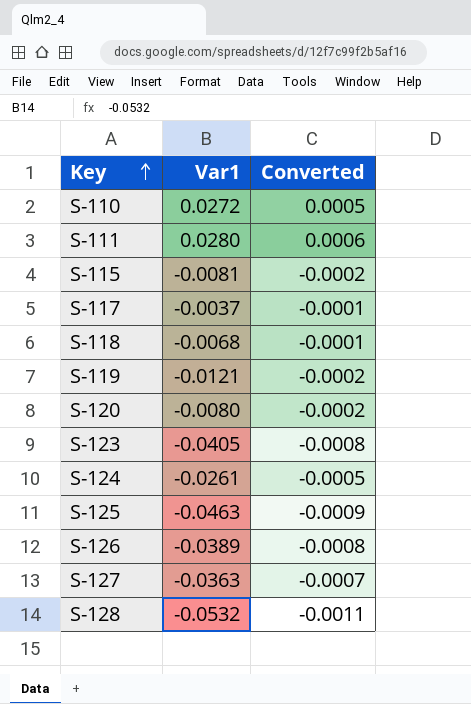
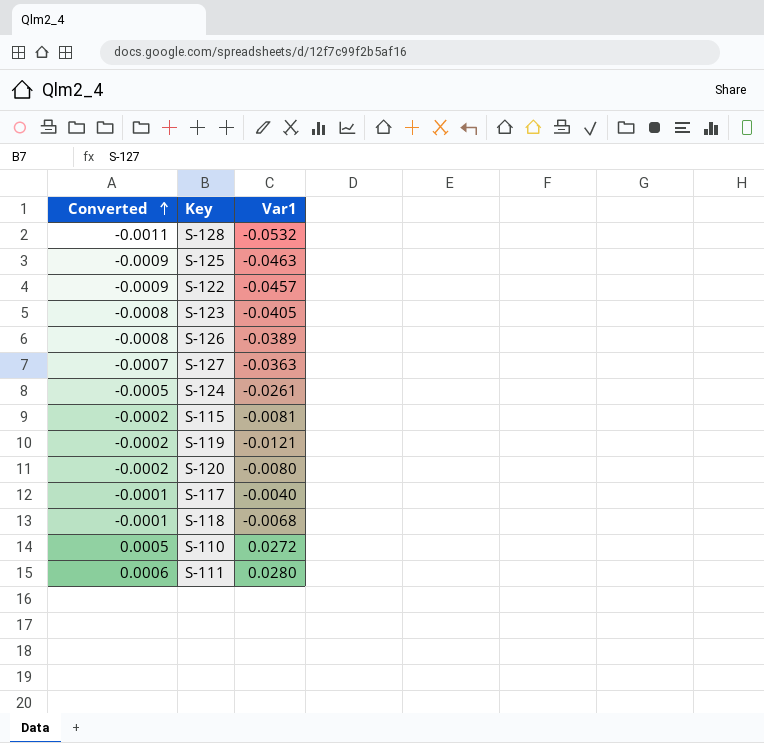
row order: Key ascending -> Converted ascending
column Converted | position: 3 -> 1
row S-122: none -> -0.0009 | -0.0457
S-117 | Var1: -0.0037 -> -0.0040

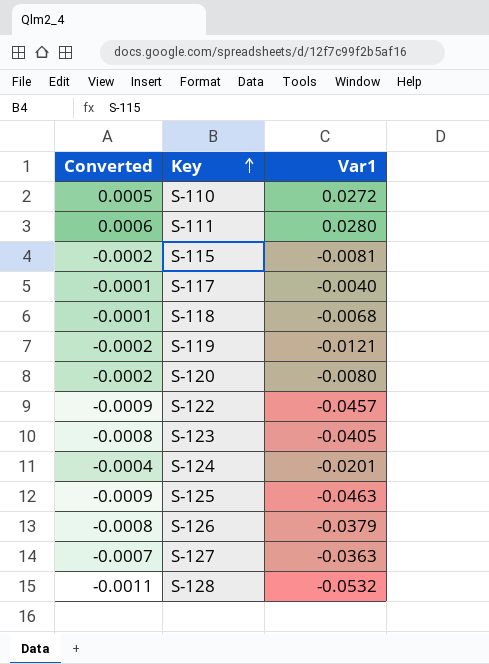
row order: Converted ascending -> Key ascending
S-124 | Converted: -0.0005 -> -0.0004
S-124 | Var1: -0.0261 -> -0.0201
S-126 | Var1: -0.0389 -> -0.0379

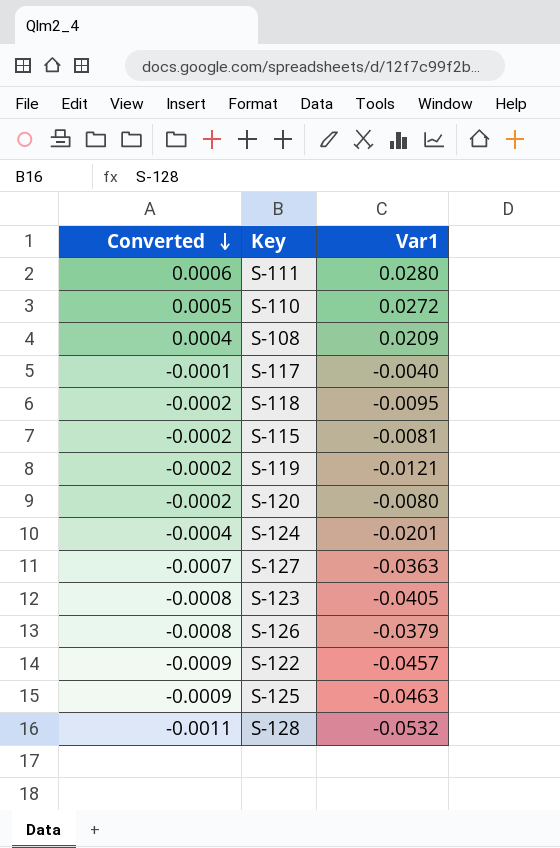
row order: Key ascending -> Converted descending
row S-108: none -> 0.0004 | 0.0209
S-118 | Converted: -0.0001 -> -0.0002
S-118 | Var1: -0.0068 -> -0.0095

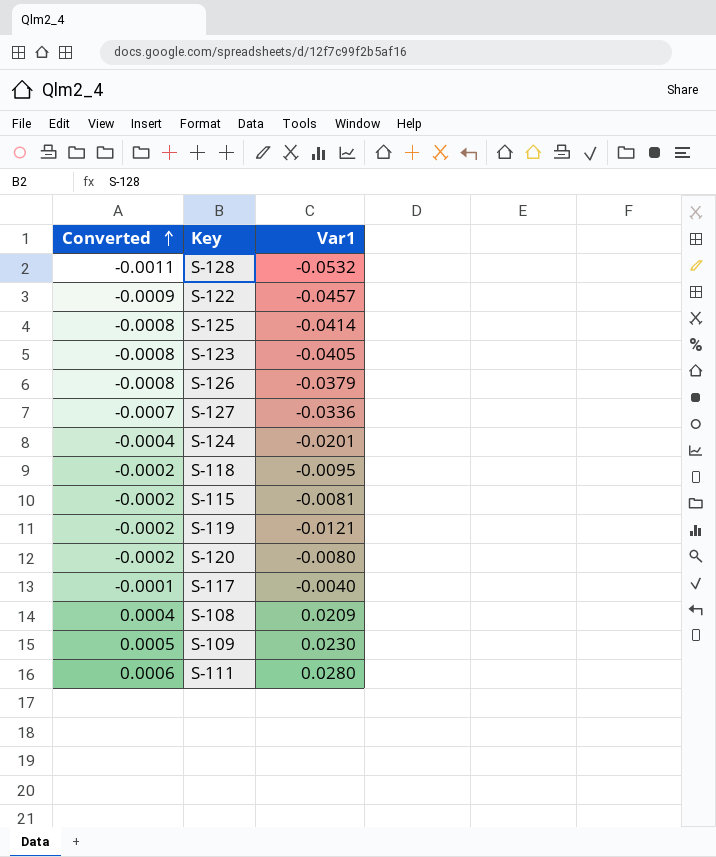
row order: Converted descending -> Converted ascending
row S-110: 0.0005 | 0.0272 -> none
S-125 | Converted: -0.0009 -> -0.0008
S-125 | Var1: -0.0463 -> -0.0414
S-127 | Var1: -0.0363 -> -0.0336
row S-109: none -> 0.0005 | 0.0230

